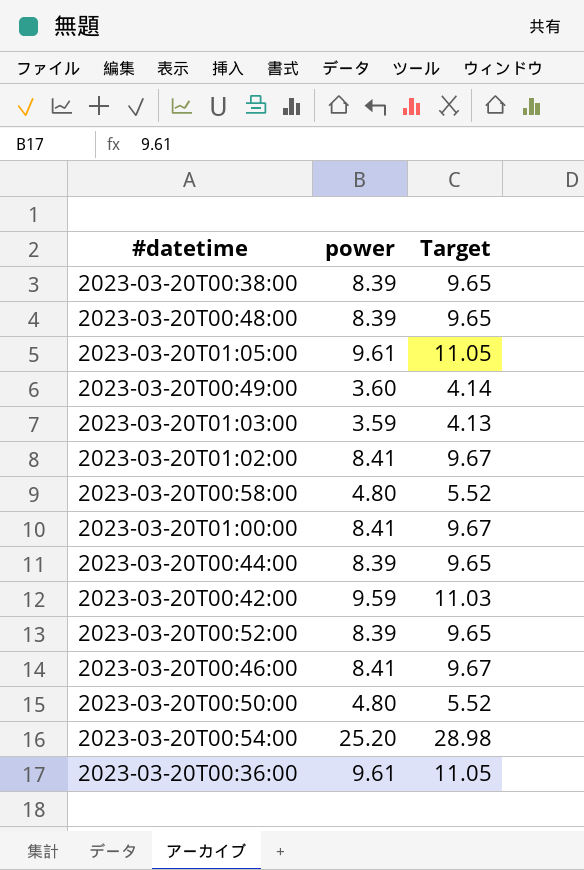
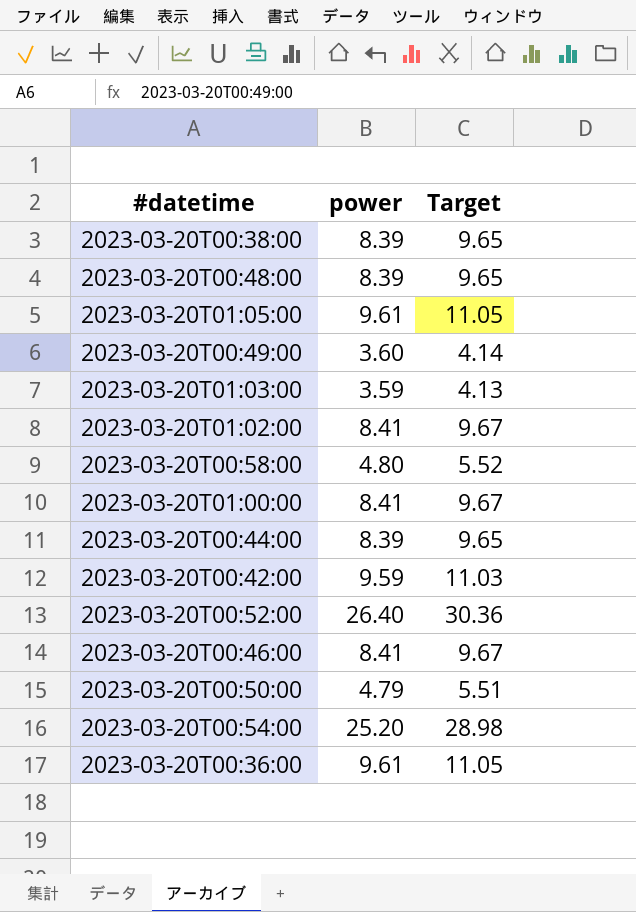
2023-03-20T00:52:00 | power: 8.39 -> 26.40
2023-03-20T00:52:00 | Target: 9.65 -> 30.36
2023-03-20T00:50:00 | power: 4.80 -> 4.79
2023-03-20T00:50:00 | Target: 5.52 -> 5.51

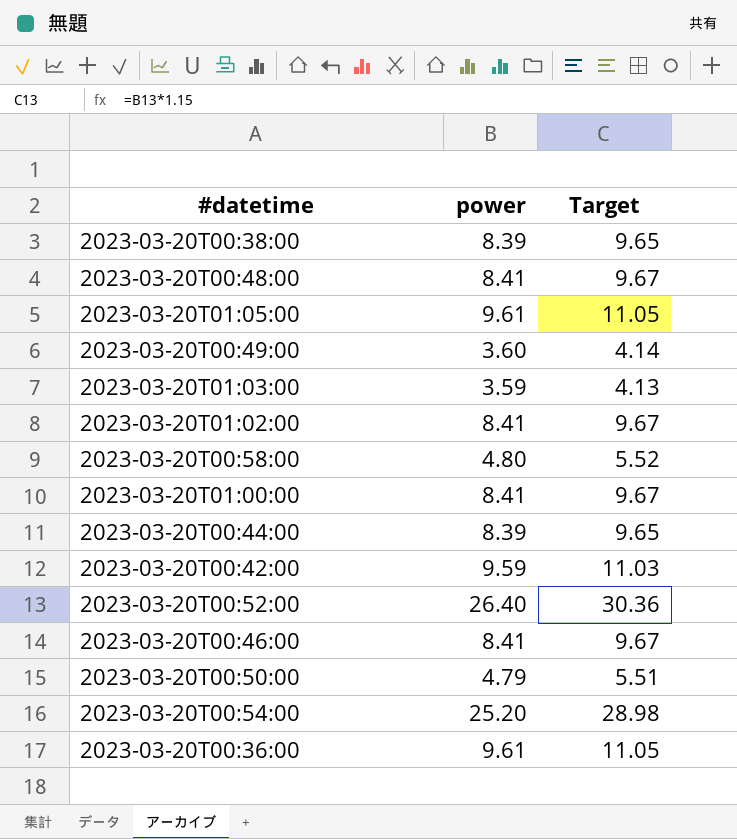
2023-03-20T00:48:00 | power: 8.39 -> 8.41
2023-03-20T00:48:00 | Target: 9.65 -> 9.67

